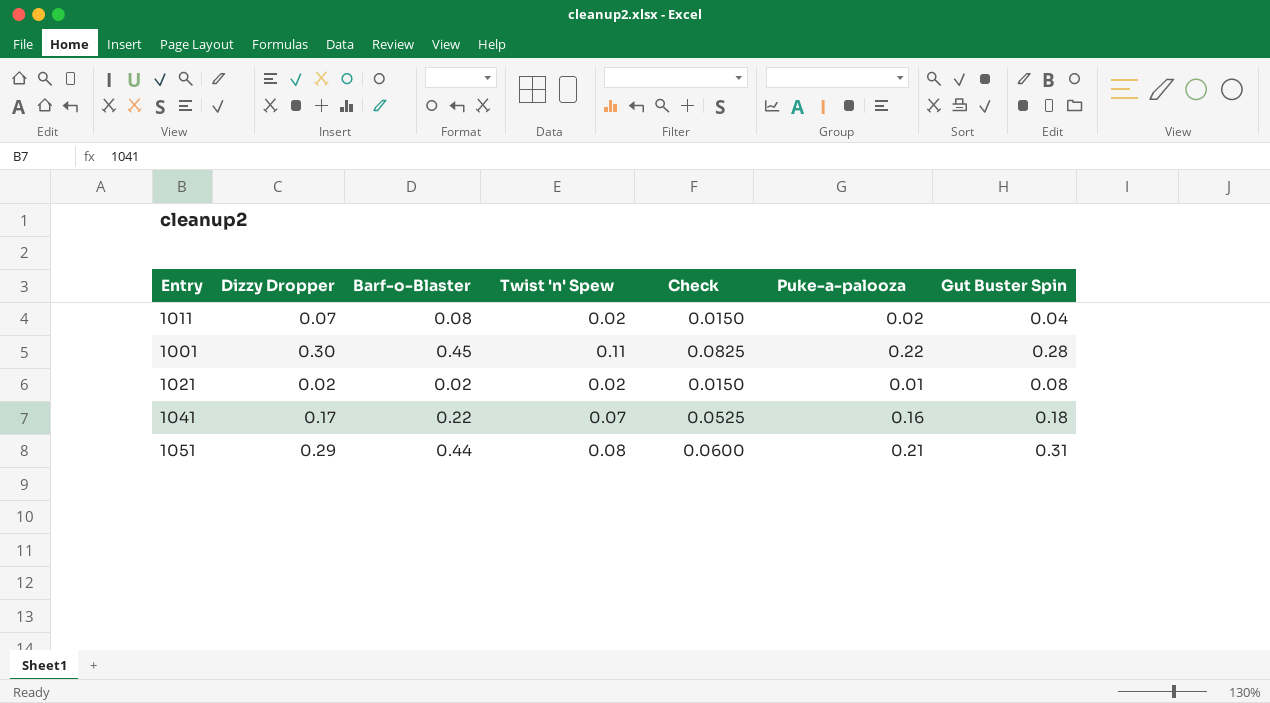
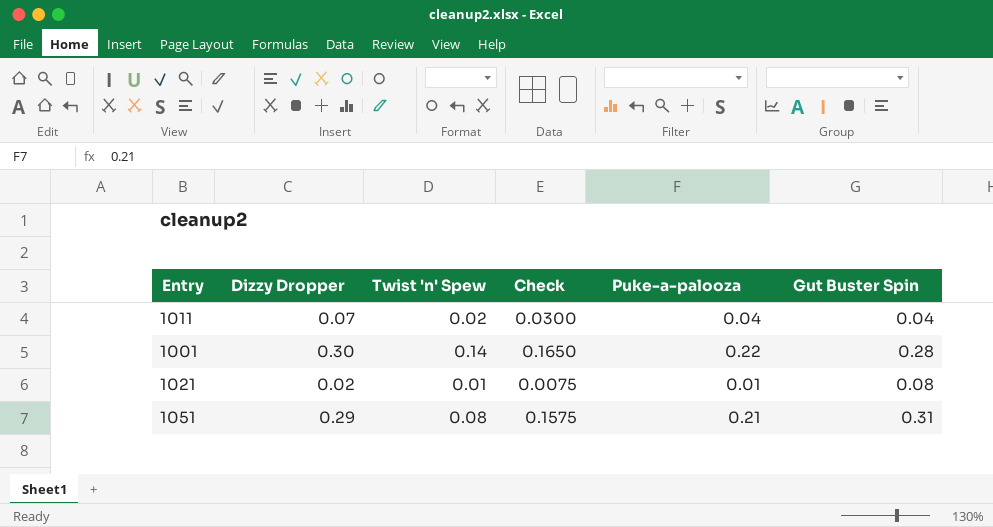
column Barf-o-Blaster | position: 3 -> none
column Check | formula: [Twist 'n' Spew] * 0.75 -> [Puke-a-palooza] * 0.75
row 1041: 0.17 | 0.22 | 0.07 | 0.0525 | 0.16 | 0.18 -> none
1011 | Puke-a-palooza: 0.02 -> 0.04
1001 | Twist 'n' Spew: 0.11 -> 0.14
1021 | Twist 'n' Spew: 0.02 -> 0.01

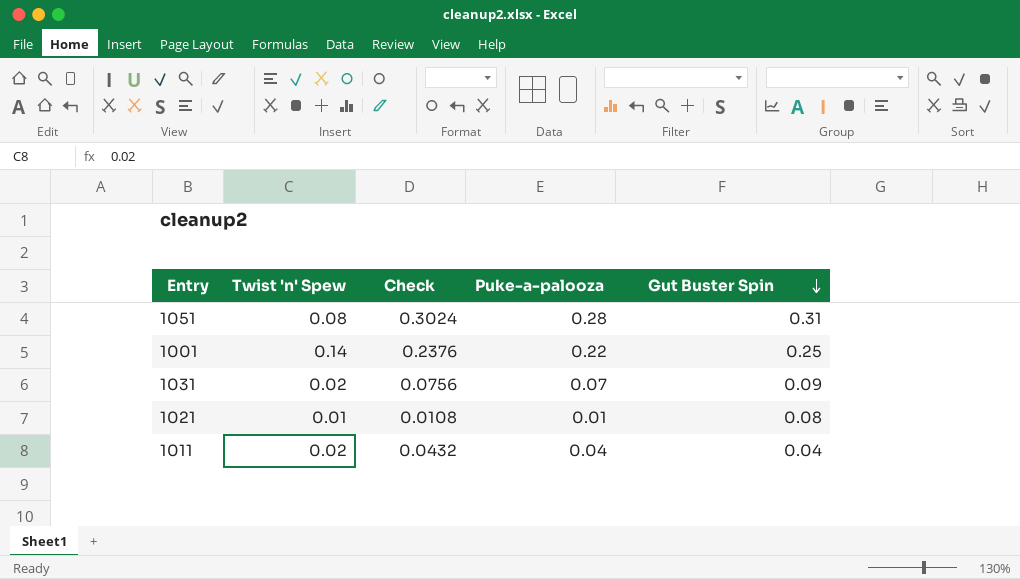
row order: none -> Gut Buster Spin descending
column Dizzy Dropper | position: 2 -> none
column Check | formula: [Puke-a-palooza] * 0.75 -> [Puke-a-palooza] * 1.08
1051 | Puke-a-palooza: 0.21 -> 0.28
1001 | Gut Buster Spin: 0.28 -> 0.25
row 1031: none -> 0.02 | 0.0756 | 0.07 | 0.09

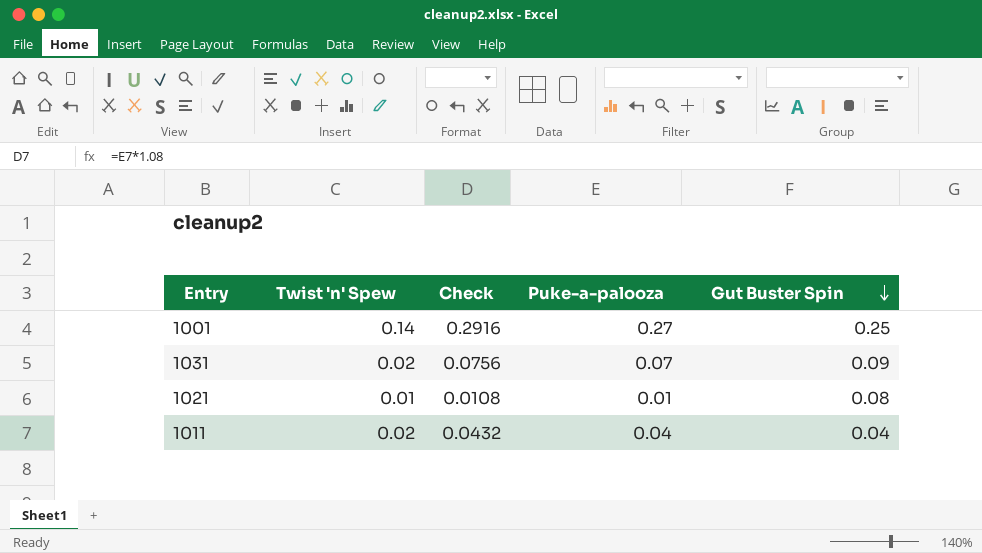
row 1051: 0.08 | 0.3024 | 0.28 | 0.31 -> none
1001 | Check: 0.2376 -> 0.2916
1001 | Puke-a-palooza: 0.22 -> 0.27

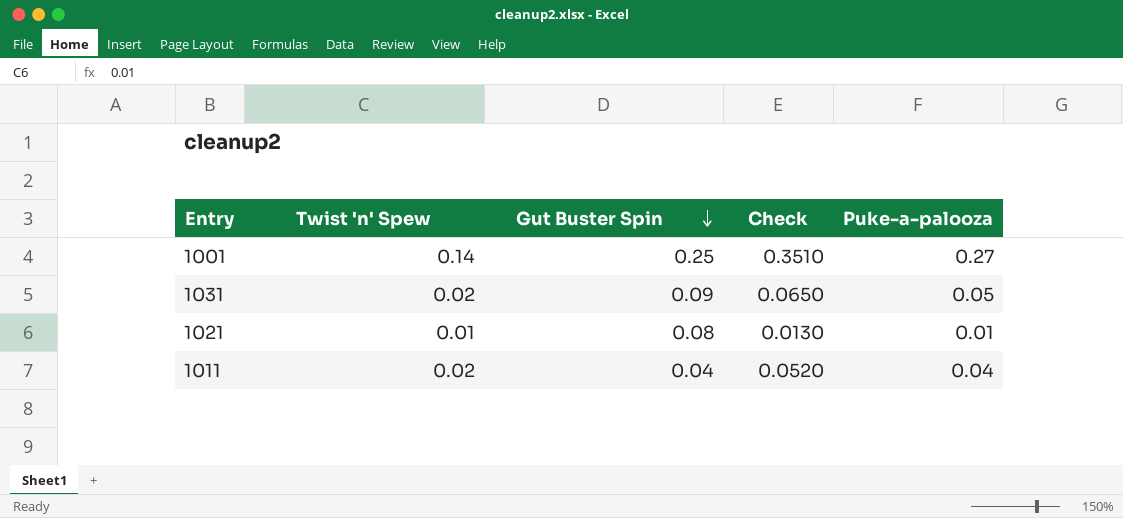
column Gut Buster Spin | position: 5 -> 3
column Check | formula: [Puke-a-palooza] * 1.08 -> [Puke-a-palooza] * 1.3
1031 | Puke-a-palooza: 0.07 -> 0.05

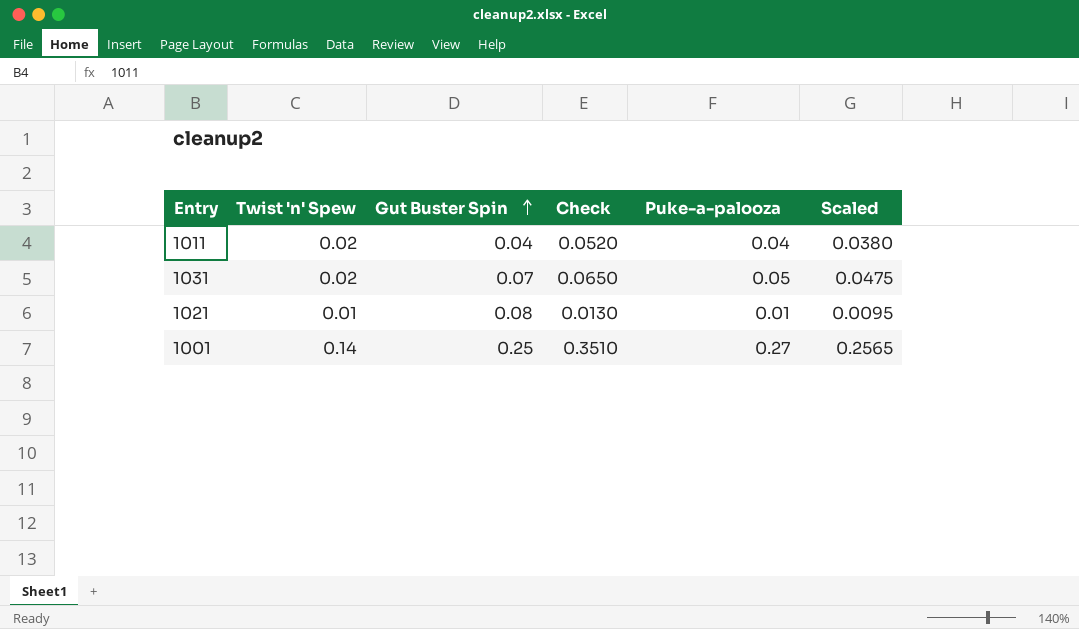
row order: Gut Buster Spin descending -> Gut Buster Spin ascending
column Scaled | formula: none -> [Puke-a-palooza] * 0.95
1031 | Gut Buster Spin: 0.09 -> 0.07

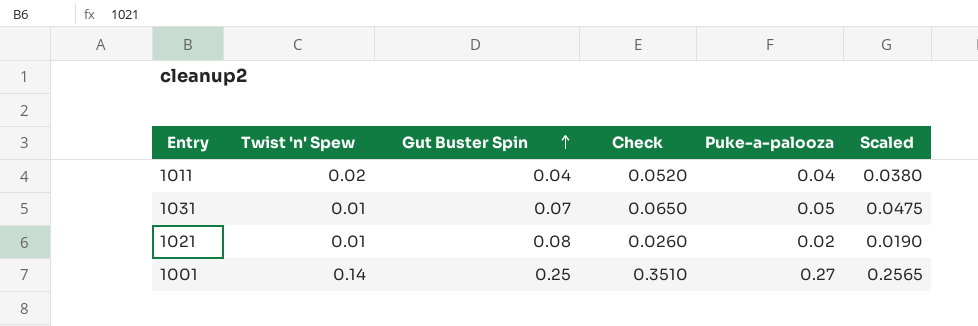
1031 | Twist 'n' Spew: 0.02 -> 0.01
1021 | Check: 0.0130 -> 0.0260
1021 | Puke-a-palooza: 0.01 -> 0.02
1021 | Scaled: 0.0095 -> 0.0190

